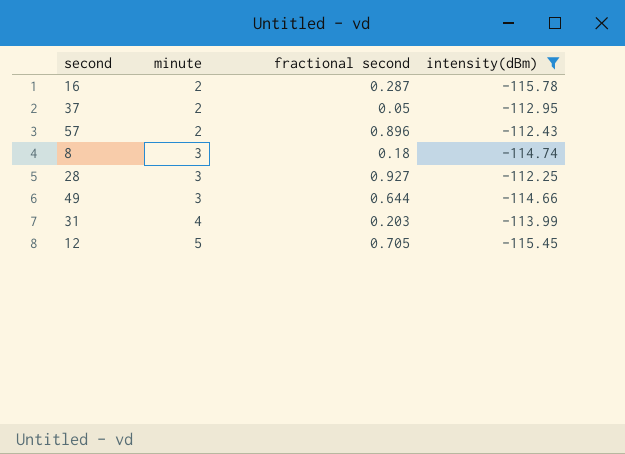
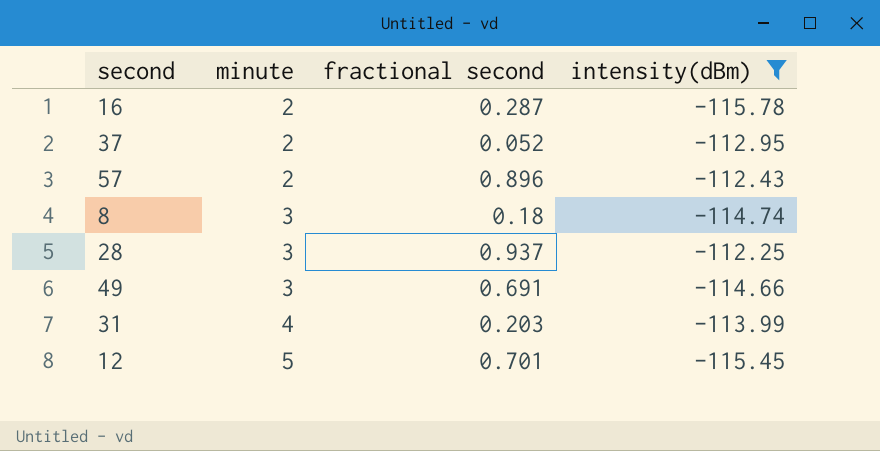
37 | fractional second: 0.05 -> 0.052
28 | fractional second: 0.927 -> 0.937
49 | fractional second: 0.644 -> 0.691
12 | fractional second: 0.705 -> 0.701

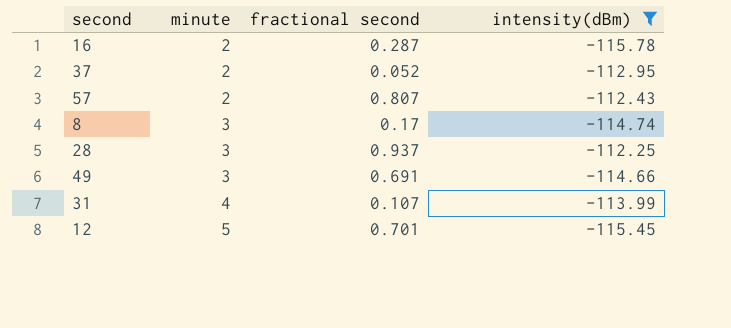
57 | fractional second: 0.896 -> 0.807
8 | fractional second: 0.18 -> 0.17
31 | fractional second: 0.203 -> 0.107

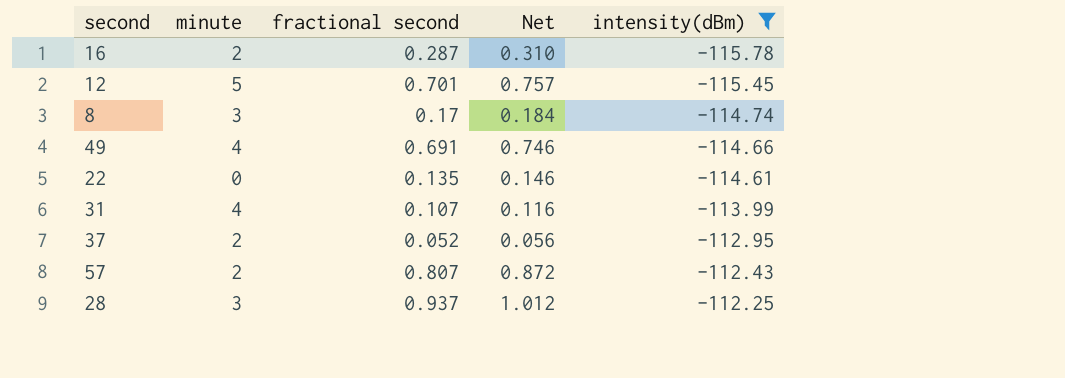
row order: minute ascending -> intensity(dBm) ascending
column Net | formula: none -> [fractional second] * 1.08
49 | minute: 3 -> 4
row 22: none -> 0 | 0.135 | 0.146 | -114.61

